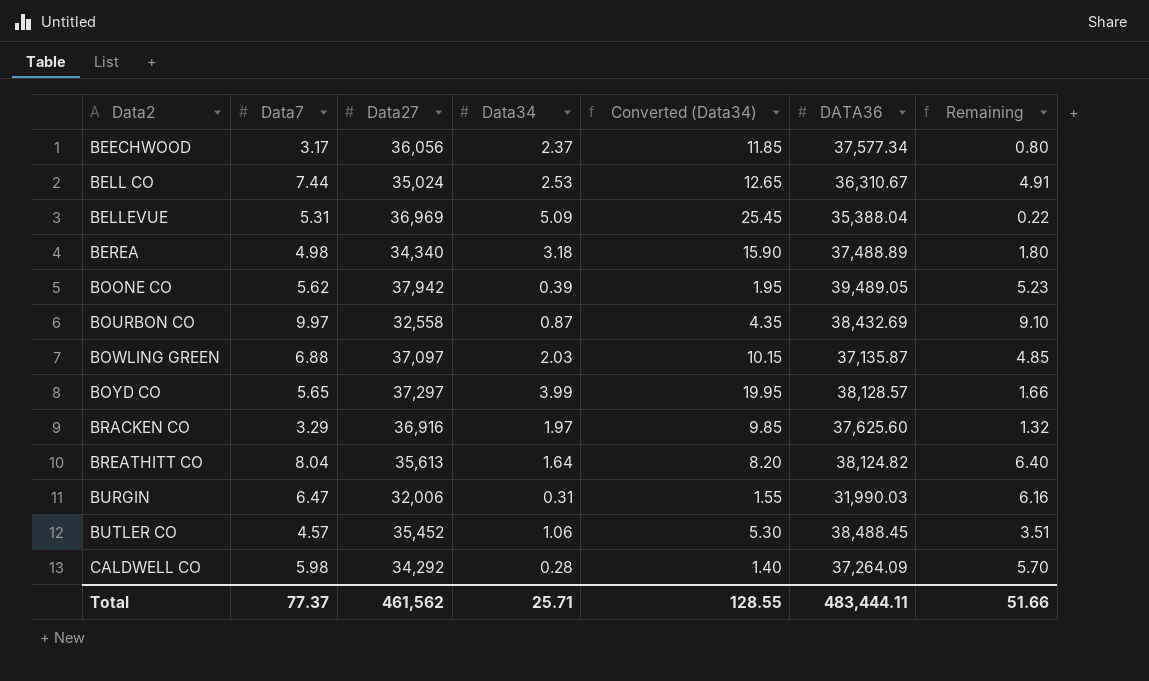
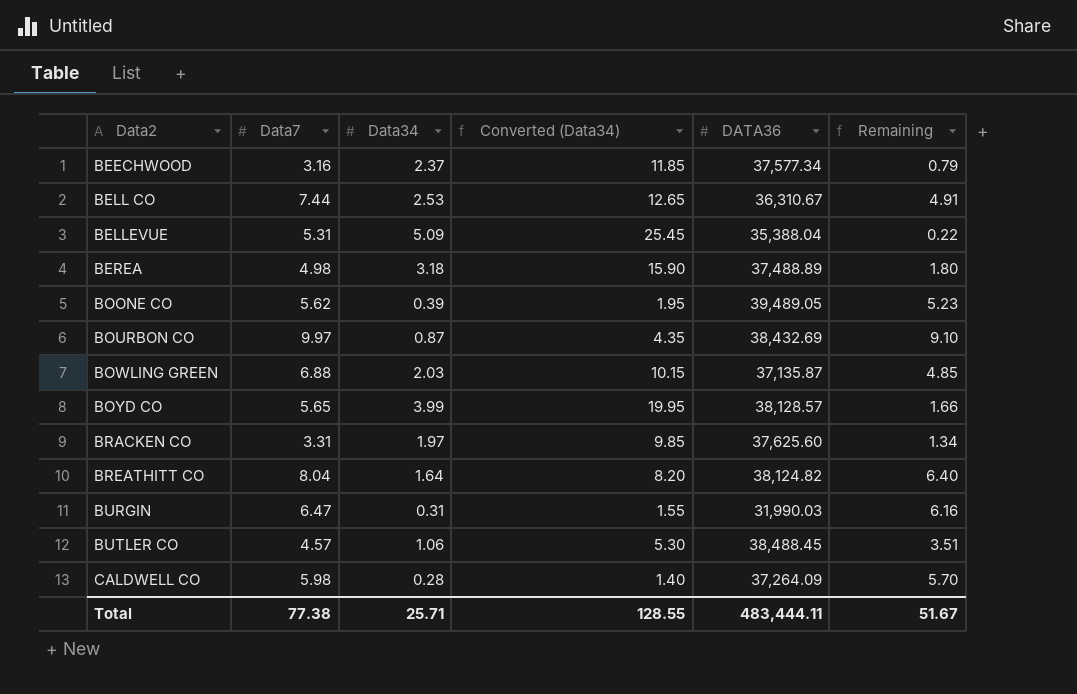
column Data27 | position: 3 -> none
BEECHWOOD | Data7: 3.17 -> 3.16
BEECHWOOD | Remaining: 0.80 -> 0.79
BRACKEN CO | Data7: 3.29 -> 3.31
BRACKEN CO | Remaining: 1.32 -> 1.34
Total | Data7: 77.37 -> 77.38
Total | Remaining: 51.66 -> 51.67

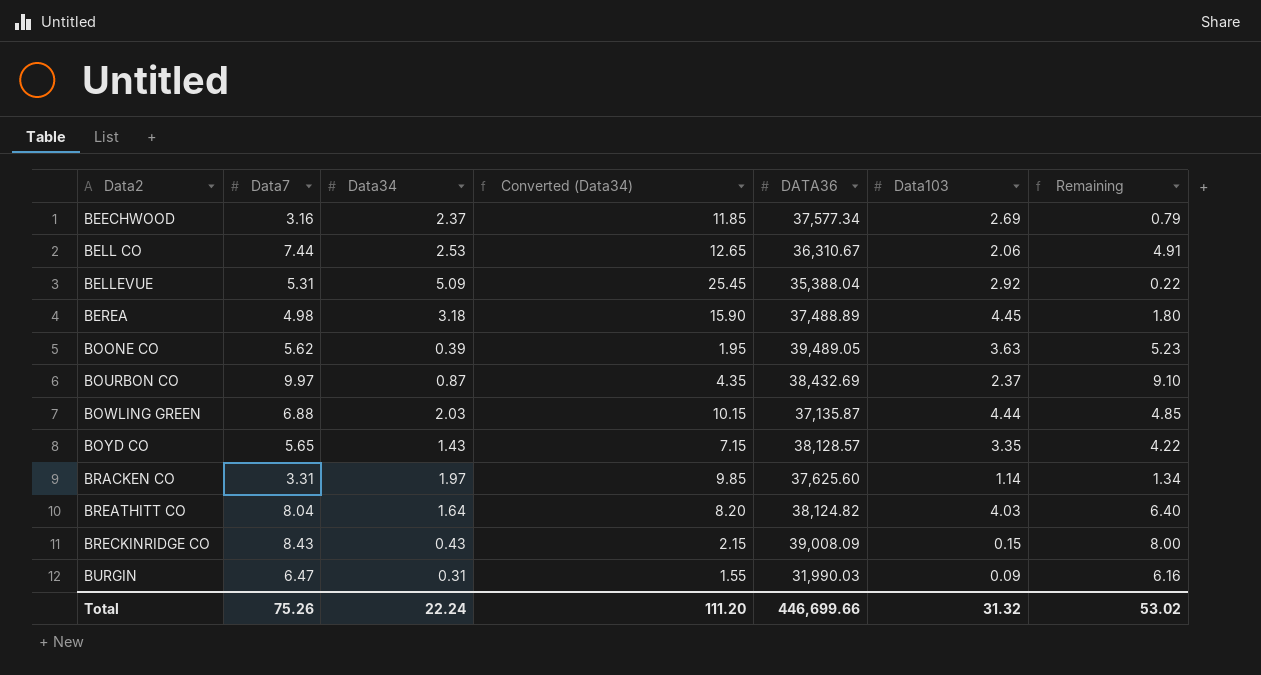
column Data103 | position: none -> 6
row BUTLER CO: 4.57 | 1.06 | 5.30 | 38,488.45 | 3.51 -> none
row CALDWELL CO: 5.98 | 0.28 | 1.40 | 37,264.09 | 5.70 -> none
BOYD CO | Data34: 3.99 -> 1.43
BOYD CO | Converted (Data34): 19.95 -> 7.15
BOYD CO | Remaining: 1.66 -> 4.22
row BRECKINRIDGE CO: none -> 8.43 | 0.43 | 2.15 | 39,008.09 | 0.15 | 8.00
Total | Data7: 77.38 -> 75.26
Total | Data34: 25.71 -> 22.24
Total | Converted (Data34): 128.55 -> 111.20
Total | DATA36: 483,444.11 -> 446,699.66
Total | Remaining: 51.67 -> 53.02

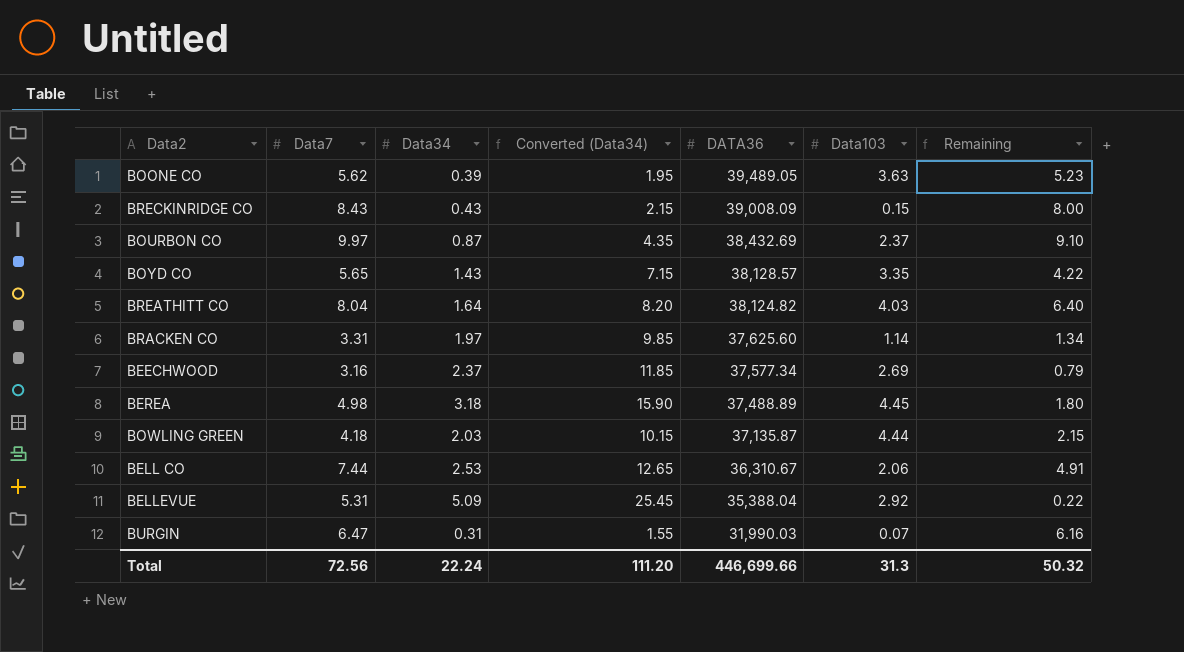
row order: Data2 ascending -> DATA36 descending
BOWLING GREEN | Data7: 6.88 -> 4.18
BOWLING GREEN | Remaining: 4.85 -> 2.15
BURGIN | Data103: 0.09 -> 0.07
Total | Data7: 75.26 -> 72.56
Total | Data103: 31.32 -> 31.3
Total | Remaining: 53.02 -> 50.32

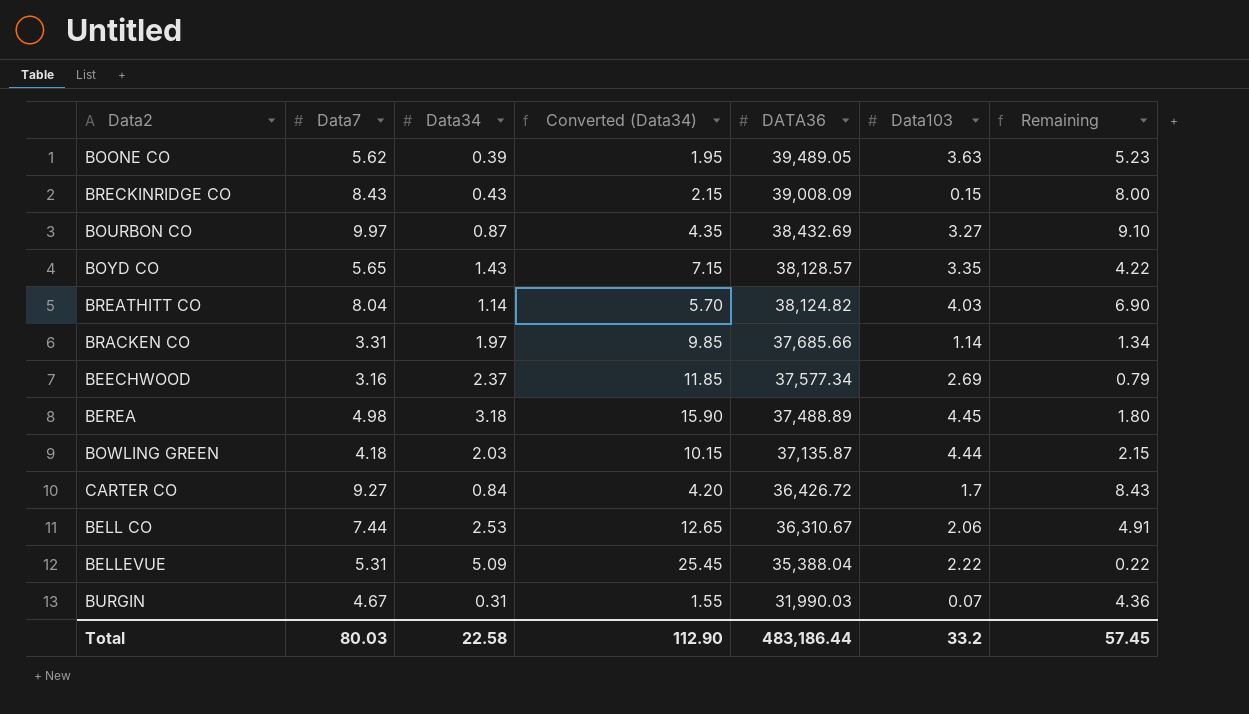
BOURBON CO | Data103: 2.37 -> 3.27
BREATHITT CO | Data34: 1.64 -> 1.14
BREATHITT CO | Converted (Data34): 8.20 -> 5.70
BREATHITT CO | Remaining: 6.40 -> 6.90
BRACKEN CO | DATA36: 37,625.60 -> 37,685.66
row CARTER CO: none -> 9.27 | 0.84 | 4.20 | 36,426.72 | 1.7 | 8.43
BELLEVUE | Data103: 2.92 -> 2.22
BURGIN | Data7: 6.47 -> 4.67
BURGIN | Remaining: 6.16 -> 4.36
Total | Data7: 72.56 -> 80.03
Total | Data34: 22.24 -> 22.58
Total | Converted (Data34): 111.20 -> 112.90
Total | DATA36: 446,699.66 -> 483,186.44
Total | Data103: 31.3 -> 33.2
Total | Remaining: 50.32 -> 57.45

